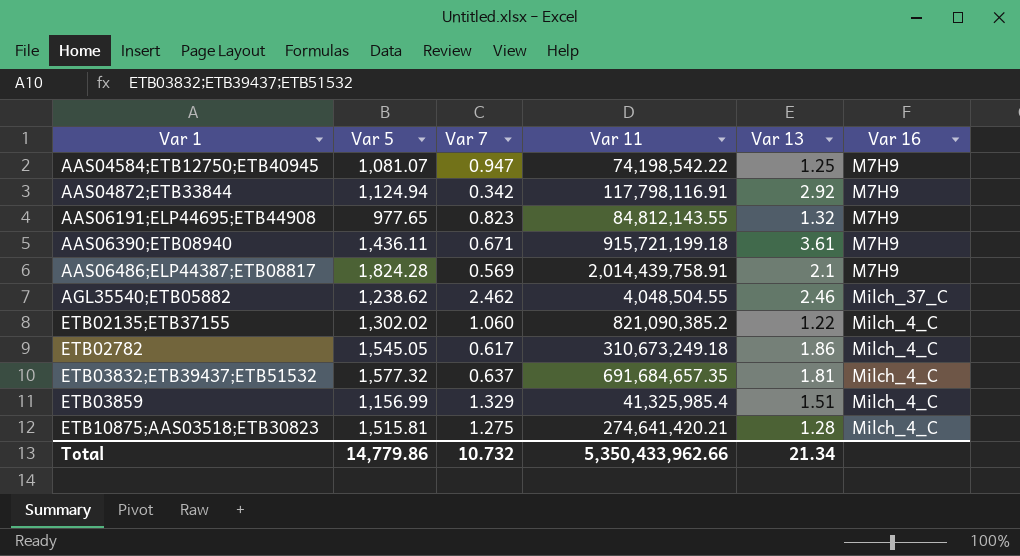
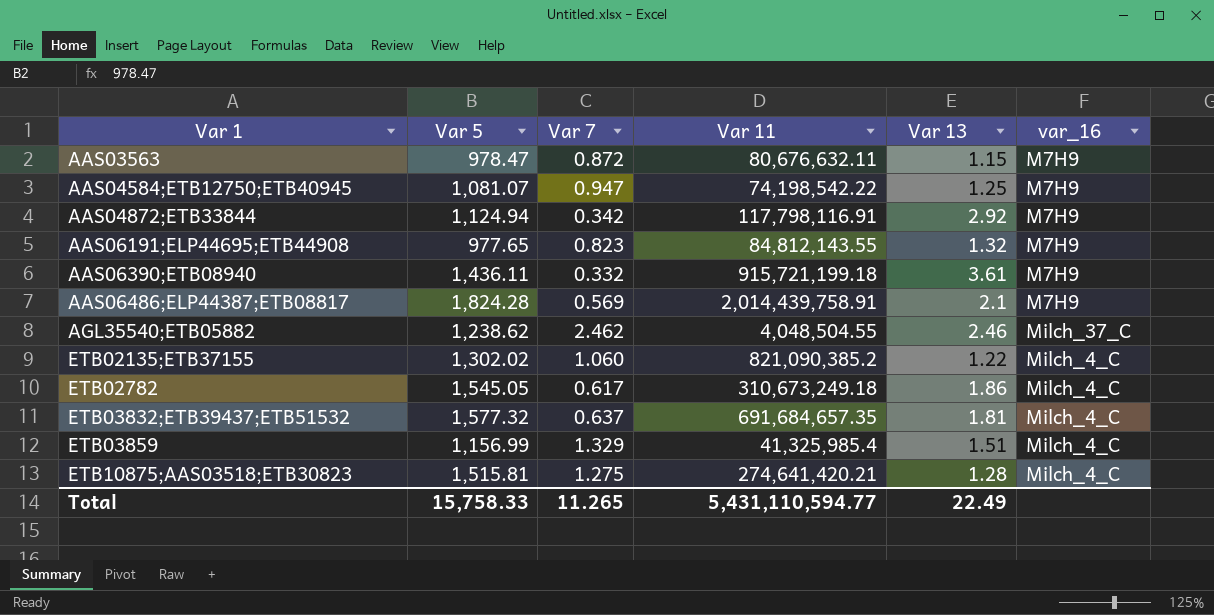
column name: Var 16 -> var_16
row AAS03563: none -> 978.47 | 0.872 | 80,676,632.11 | 1.15 | M7H9
AAS06390;ETB08940 | Var 7: 0.671 -> 0.332
Total | Var 5: 14,779.86 -> 15,758.33
Total | Var 7: 10.732 -> 11.265
Total | Var 11: 5,350,433,962.66 -> 5,431,110,594.77
Total | Var 13: 21.34 -> 22.49

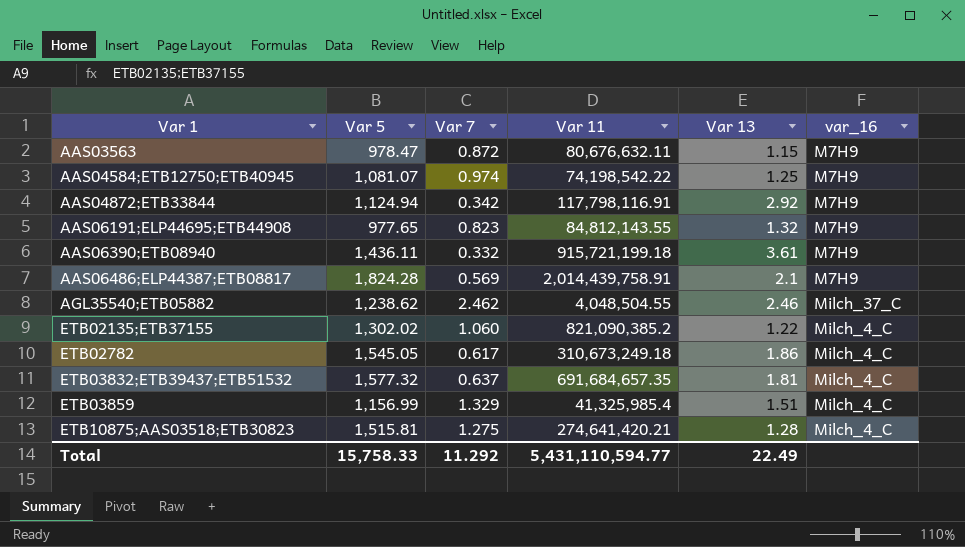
AAS04584;ETB12750;ETB40945 | Var 7: 0.947 -> 0.974
Total | Var 7: 11.265 -> 11.292

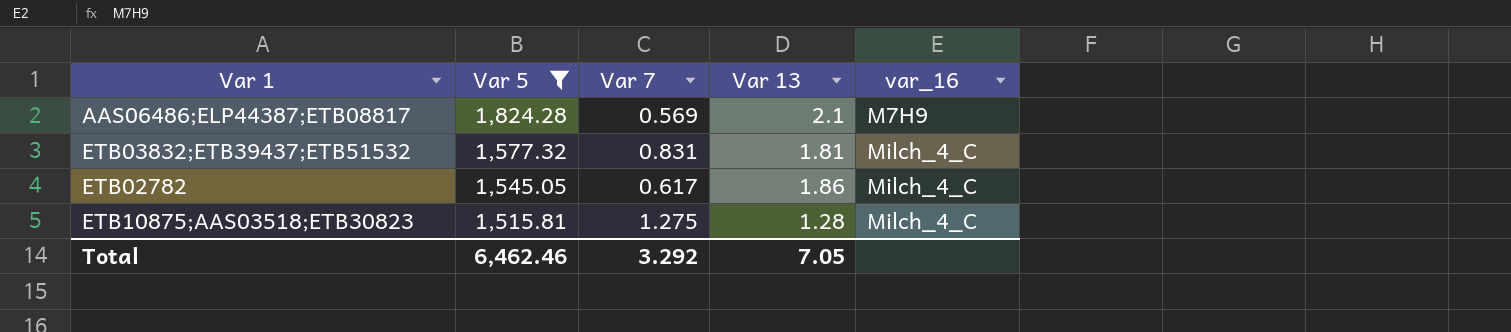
filter: none -> Var 5 >= 1,515.81
row order: Var 1 ascending -> Var 5 descending
column Var 11 | position: 4 -> none
ETB03832;ETB39437;ETB51532 | Var 7: 0.637 -> 0.831
Total | Var 5: 15,758.33 -> 6,462.46
Total | Var 7: 11.292 -> 3.292
Total | Var 13: 22.49 -> 7.05

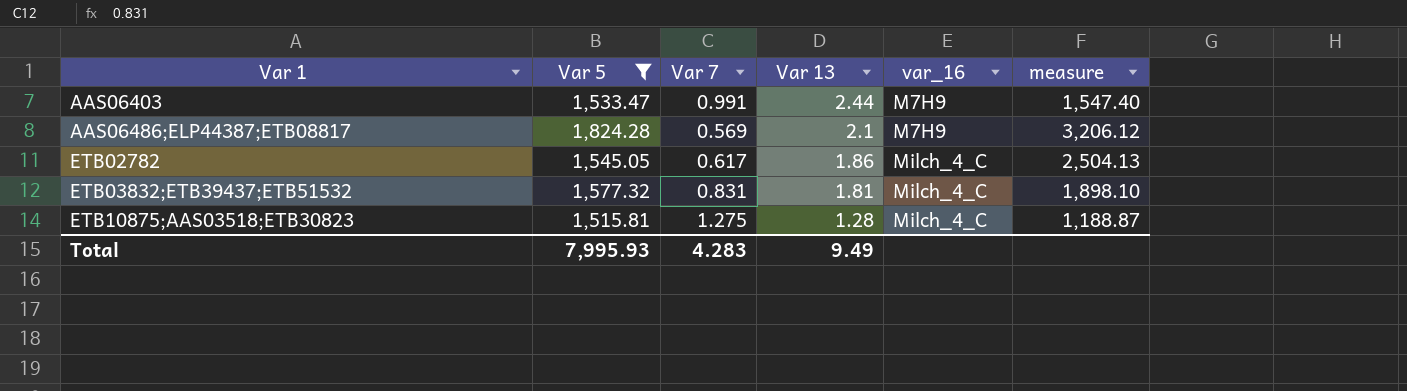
row order: Var 5 descending -> Var 1 ascending
column measure | formula: none -> [Var 5] / [Var 7]
row AAS06403: none -> 1,533.47 | 0.991 | 2.44 | M7H9 | 1,547.40
Total | Var 5: 6,462.46 -> 7,995.93
Total | Var 7: 3.292 -> 4.283
Total | Var 13: 7.05 -> 9.49

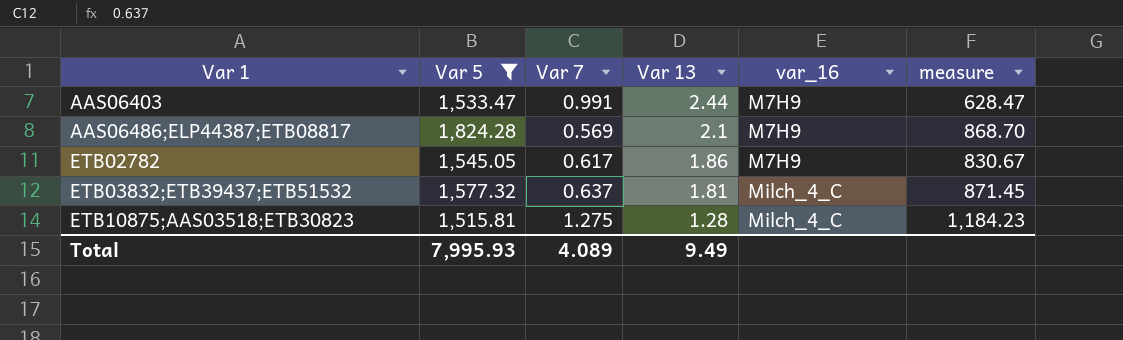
column measure | formula: [Var 5] / [Var 7] -> [Var 5] / [Var 13]
ETB02782 | var_16: Milch_4_C -> M7H9
ETB03832;ETB39437;ETB51532 | Var 7: 0.831 -> 0.637
Total | Var 7: 4.283 -> 4.089

